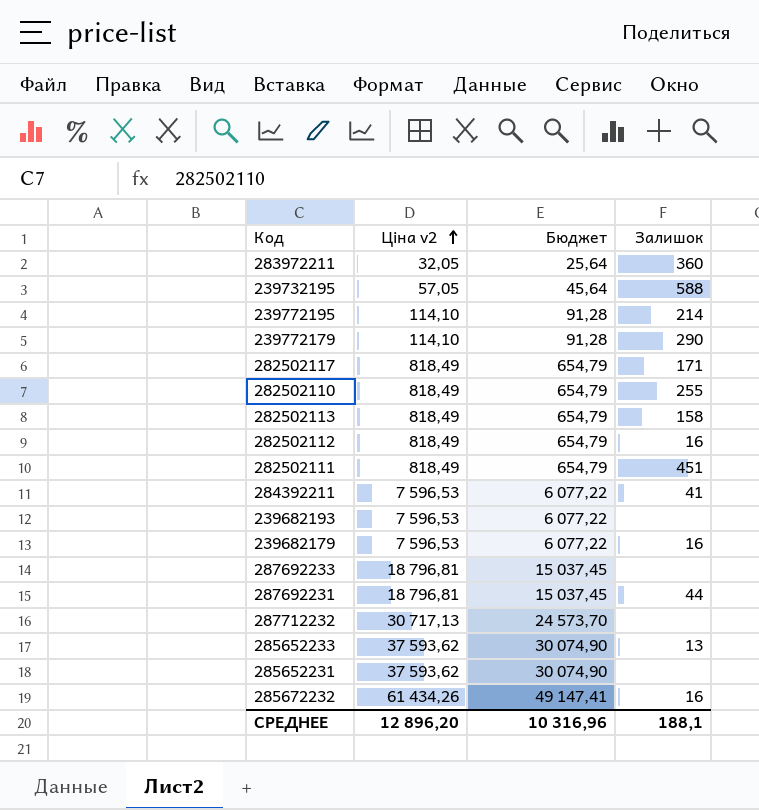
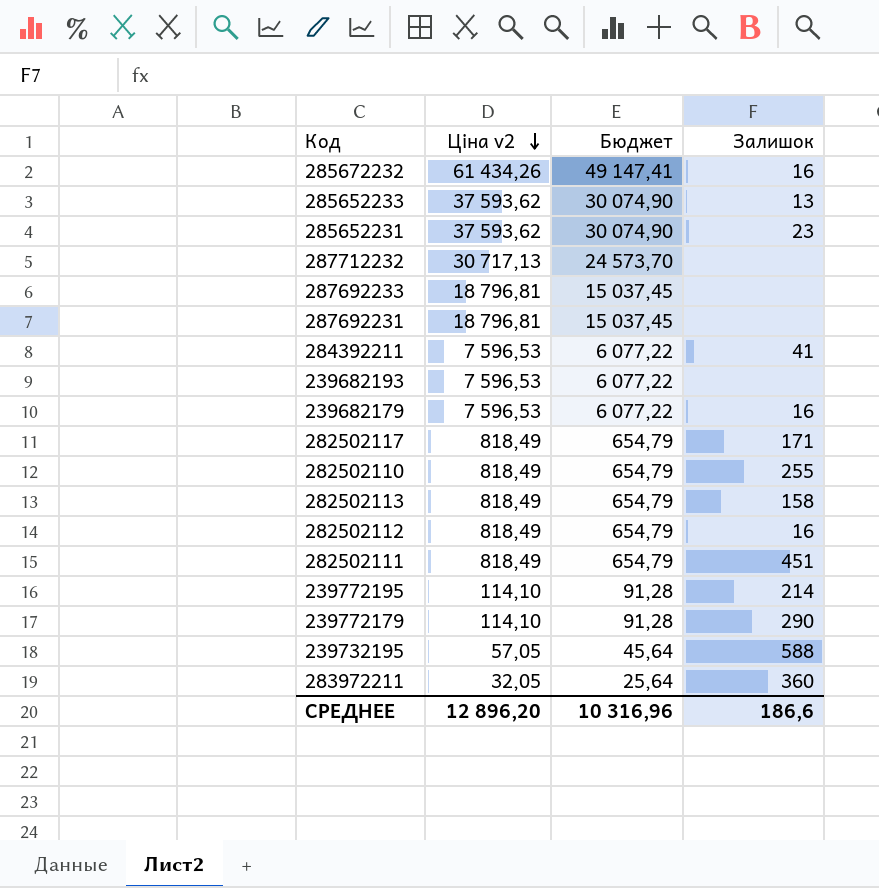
row order: Ціна v2 ascending -> Ціна v2 descending
285652231 | Залишок: none -> 23
287692231 | Залишок: 44 -> none
СРЕДНЕЕ | Залишок: 188,1 -> 186,6

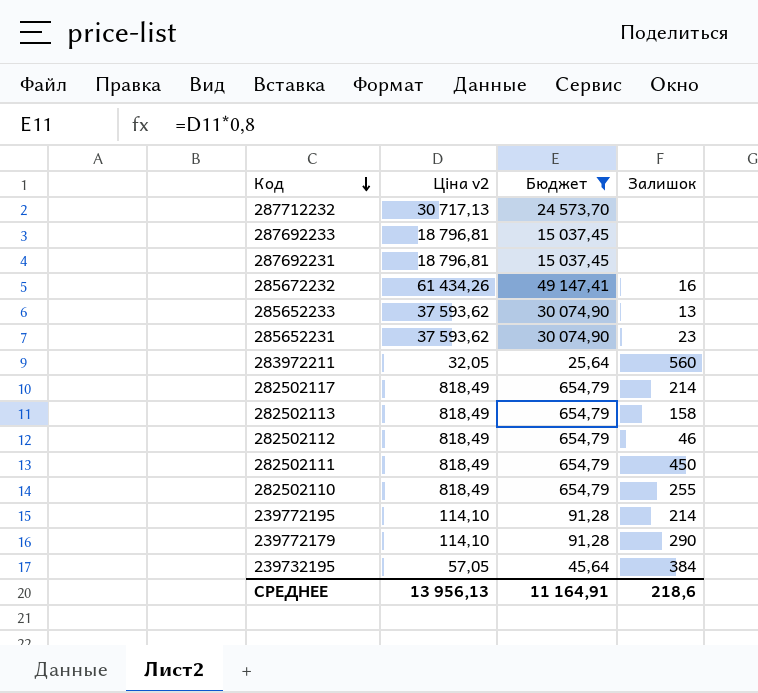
filter: none -> Бюджет != 6 077,22
row order: Ціна v2 descending -> Код descending
283972211 | Залишок: 360 -> 560
282502117 | Залишок: 171 -> 214
282502112 | Залишок: 16 -> 46
282502111 | Залишок: 451 -> 450
239732195 | Залишок: 588 -> 384
СРЕДНЕЕ | Ціна v2: 12 896,20 -> 13 956,13
СРЕДНЕЕ | Бюджет: 10 316,96 -> 11 164,91
СРЕДНЕЕ | Залишок: 186,6 -> 218,6

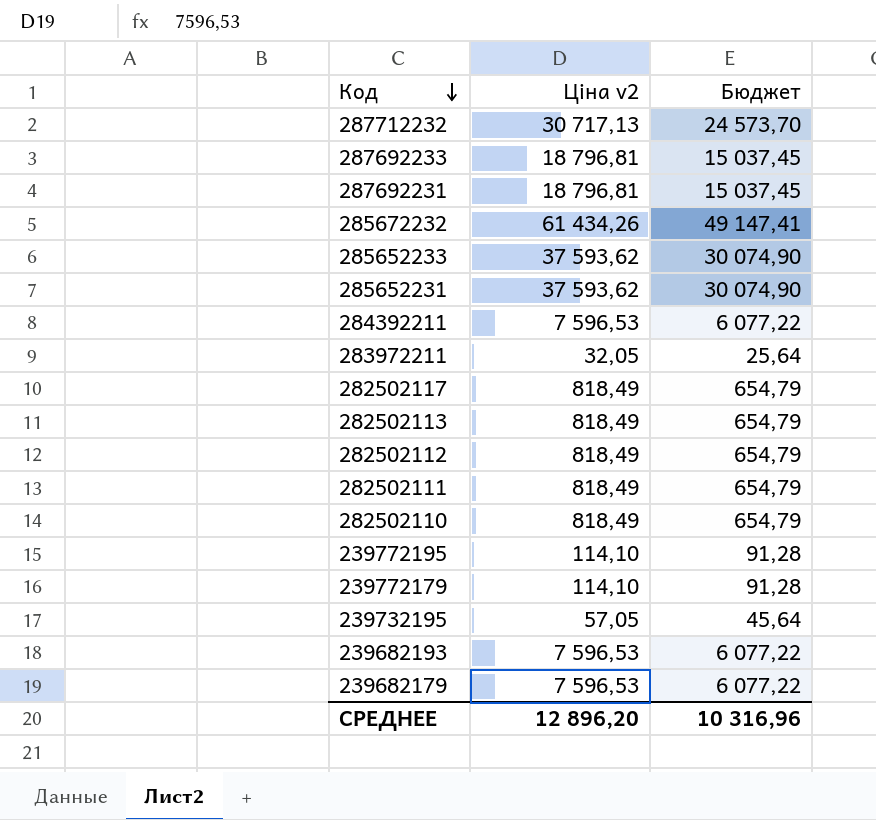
filter: Бюджет != 6 077,22 -> none
column Залишок | position: 4 -> none
СРЕДНЕЕ | Ціна v2: 13 956,13 -> 12 896,20
СРЕДНЕЕ | Бюджет: 11 164,91 -> 10 316,96

